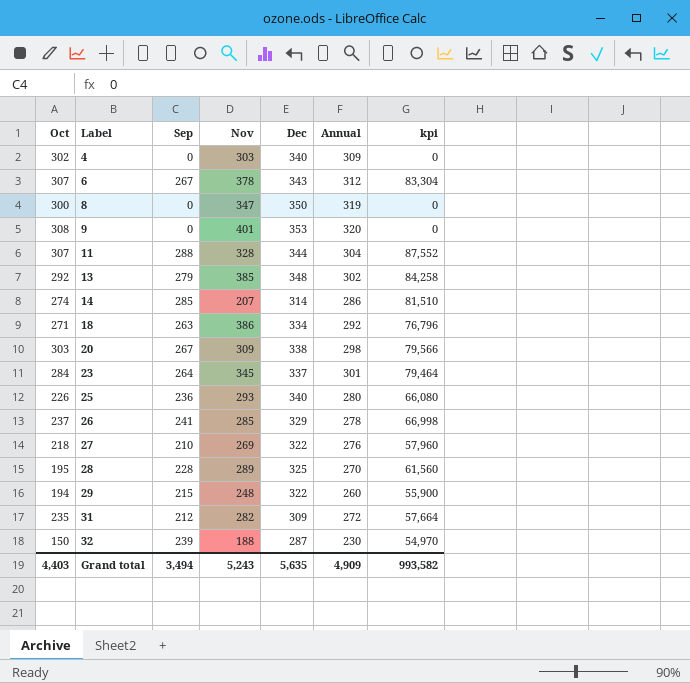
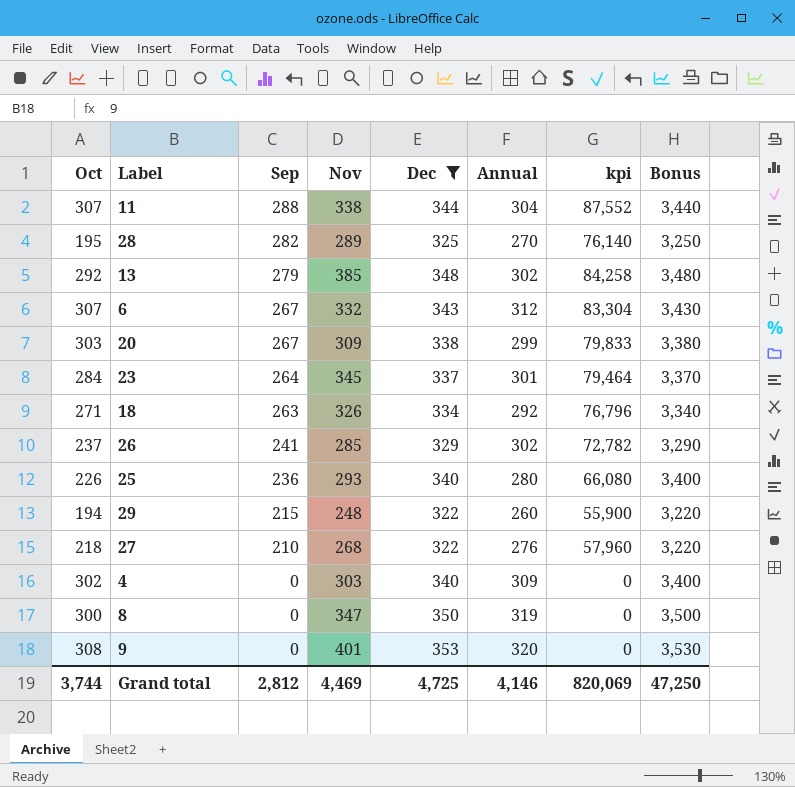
filter: none -> Dec >= 322
row order: Label ascending -> Sep descending
column Bonus | formula: none -> [Dec] * 10
11 | Nov: 328 -> 338
28 | Sep: 228 -> 282
28 | kpi: 61,560 -> 76,140
6 | Nov: 378 -> 332
20 | Annual: 298 -> 299
20 | kpi: 79,566 -> 79,833
18 | Nov: 386 -> 326
26 | Annual: 278 -> 302
26 | kpi: 66,998 -> 72,782
27 | Nov: 269 -> 268
Grand total | Oct: 4,403 -> 3,744
Grand total | Sep: 3,494 -> 2,812
Grand total | Nov: 5,243 -> 4,469
Grand total | Dec: 5,635 -> 4,725
Grand total | Annual: 4,909 -> 4,146
Grand total | kpi: 993,582 -> 820,069

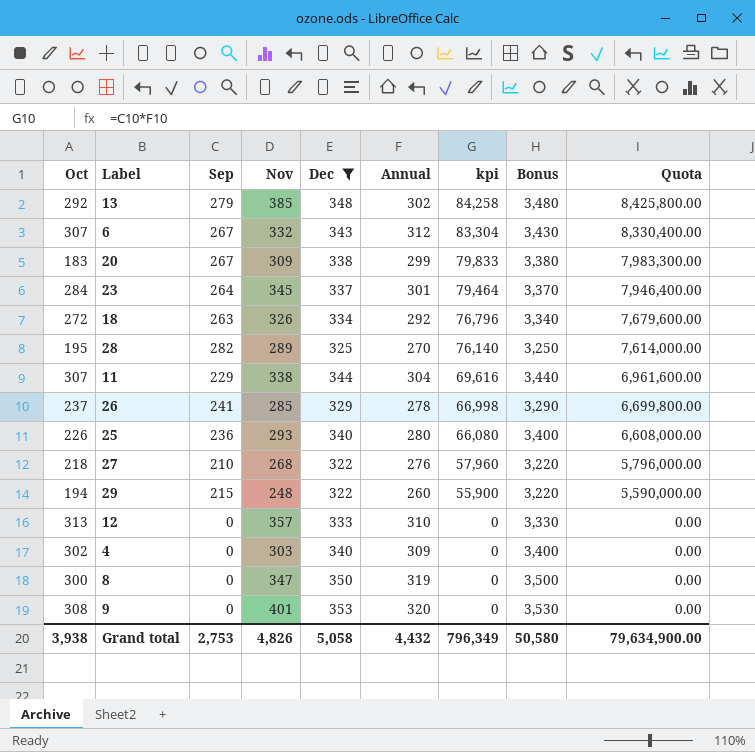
row order: Sep descending -> kpi descending
column Quota | formula: none -> [kpi] * 100
20 | Oct: 303 -> 183
18 | Oct: 271 -> 272
11 | Sep: 288 -> 229
11 | kpi: 87,552 -> 69,616
26 | Annual: 302 -> 278
26 | kpi: 72,782 -> 66,998
row 12: none -> 313 | 0 | 357 | 333 | 310 | 0 | 3,330 | 0.00
Grand total | Oct: 3,744 -> 3,938
Grand total | Sep: 2,812 -> 2,753
Grand total | Nov: 4,469 -> 4,826
Grand total | Dec: 4,725 -> 5,058
Grand total | Annual: 4,146 -> 4,432
Grand total | kpi: 820,069 -> 796,349
Grand total | Bonus: 47,250 -> 50,580

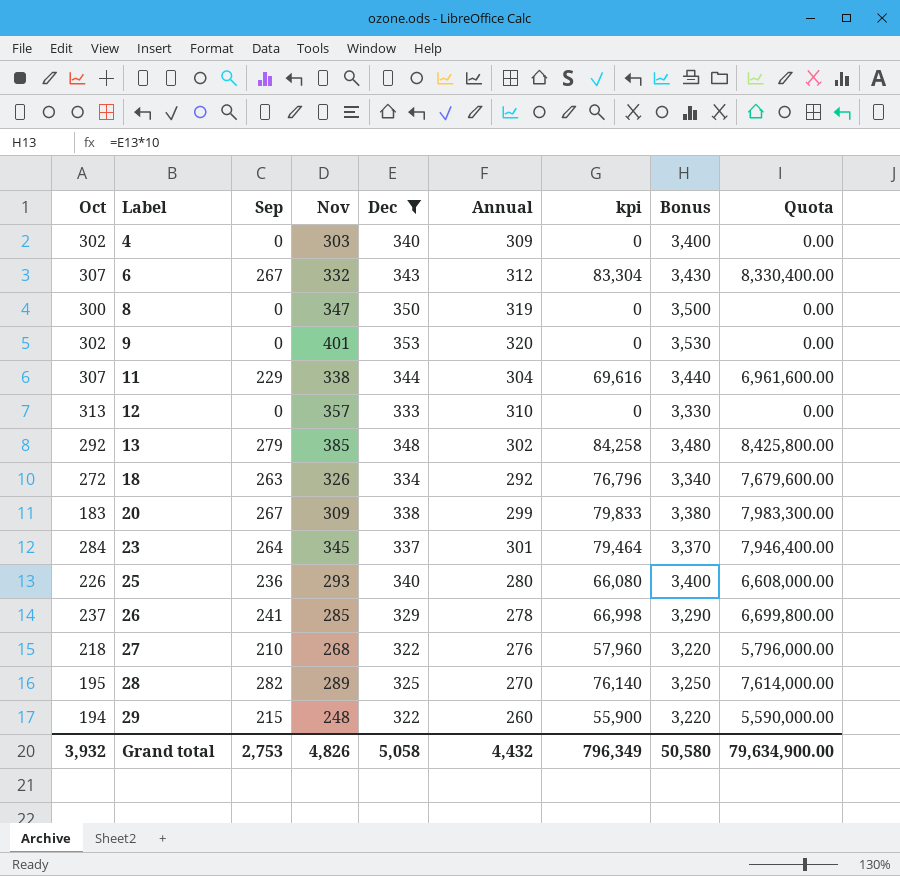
row order: kpi descending -> Label ascending
9 | Oct: 308 -> 302
Grand total | Oct: 3,938 -> 3,932

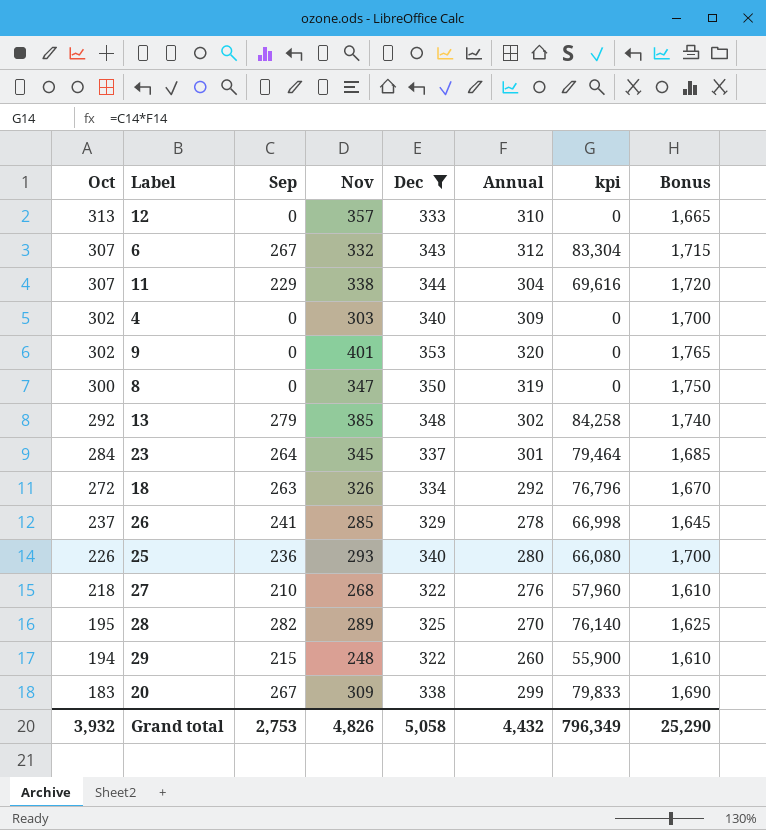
row order: Label ascending -> Oct descending
column Quota | formula: [kpi] * 100 -> none
column Bonus | formula: [Dec] * 10 -> [Dec] * 5
Grand total | Bonus: 50,580 -> 25,290

